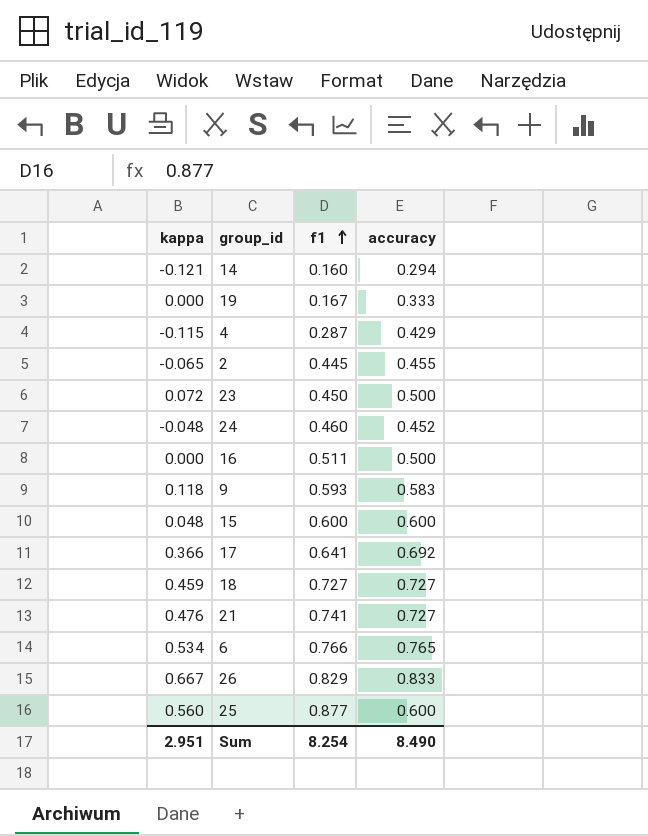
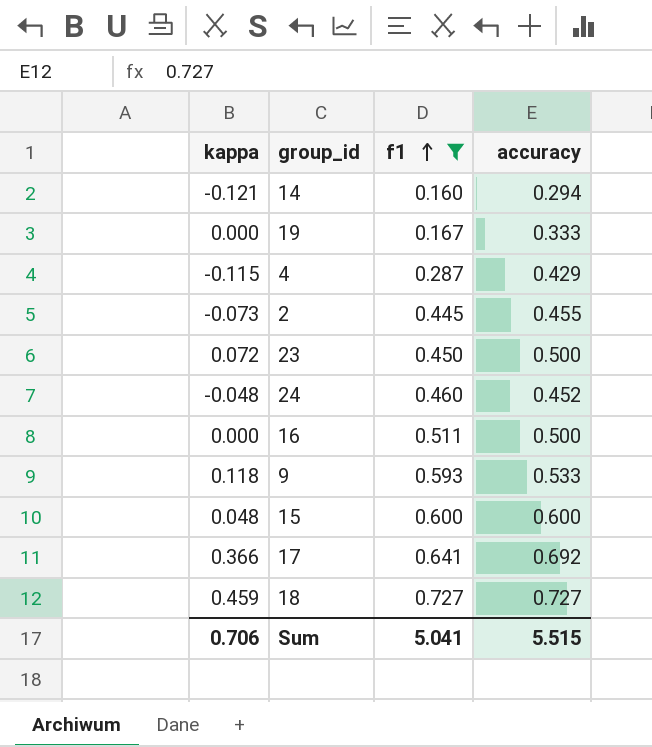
filter: none -> f1 <= 0.727
2 | kappa: -0.065 -> -0.073
9 | accuracy: 0.583 -> 0.533
Sum | kappa: 2.951 -> 0.706
Sum | f1: 8.254 -> 5.041
Sum | accuracy: 8.490 -> 5.515

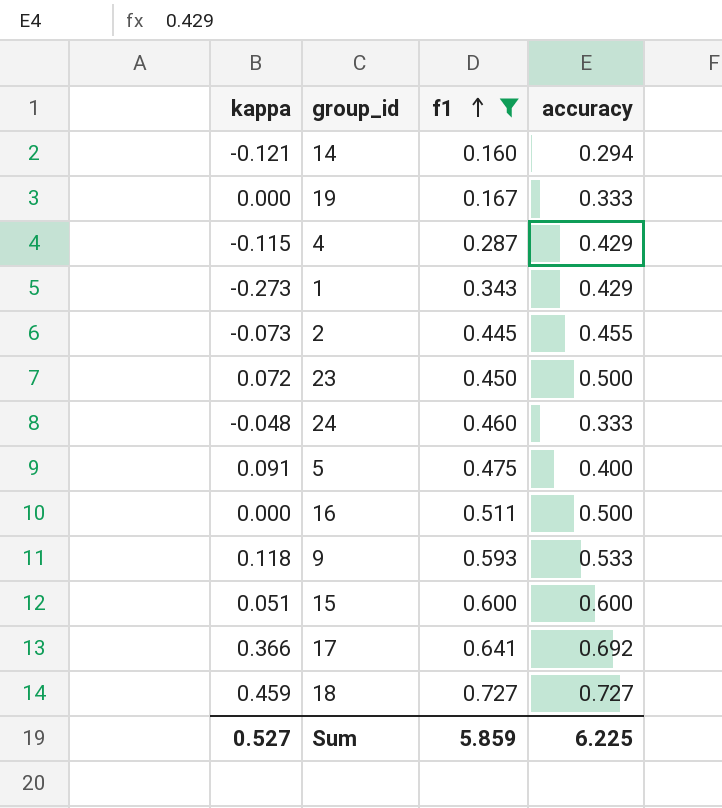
row 1: none -> -0.273 | 0.343 | 0.429
24 | accuracy: 0.452 -> 0.333
row 5: none -> 0.091 | 0.475 | 0.400
15 | kappa: 0.048 -> 0.051
Sum | kappa: 0.706 -> 0.527
Sum | f1: 5.041 -> 5.859
Sum | accuracy: 5.515 -> 6.225

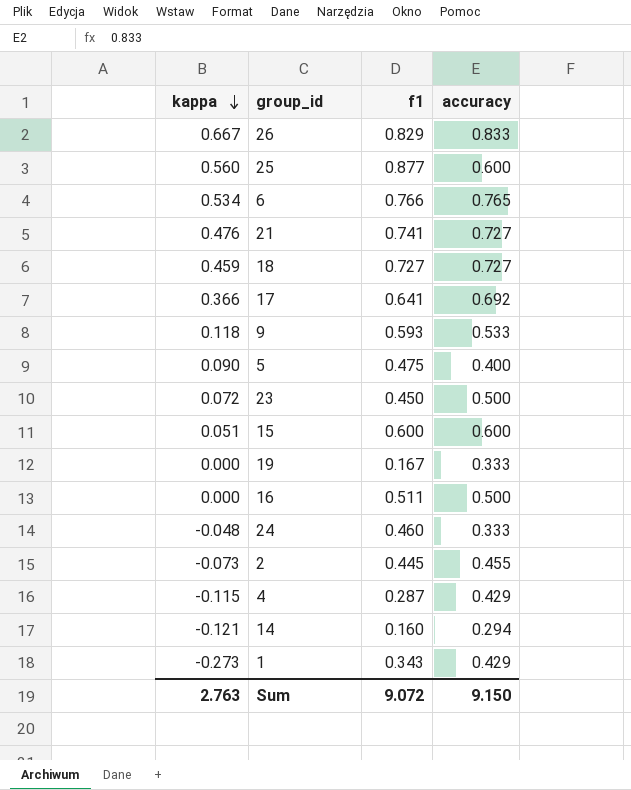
filter: f1 <= 0.727 -> none
row order: f1 ascending -> kappa descending
5 | kappa: 0.091 -> 0.090
Sum | kappa: 0.527 -> 2.763
Sum | f1: 5.859 -> 9.072
Sum | accuracy: 6.225 -> 9.150

